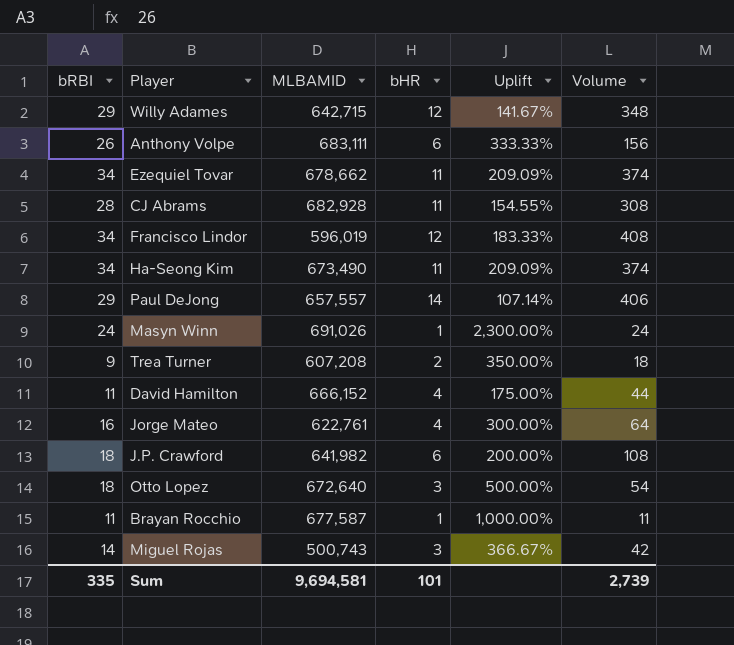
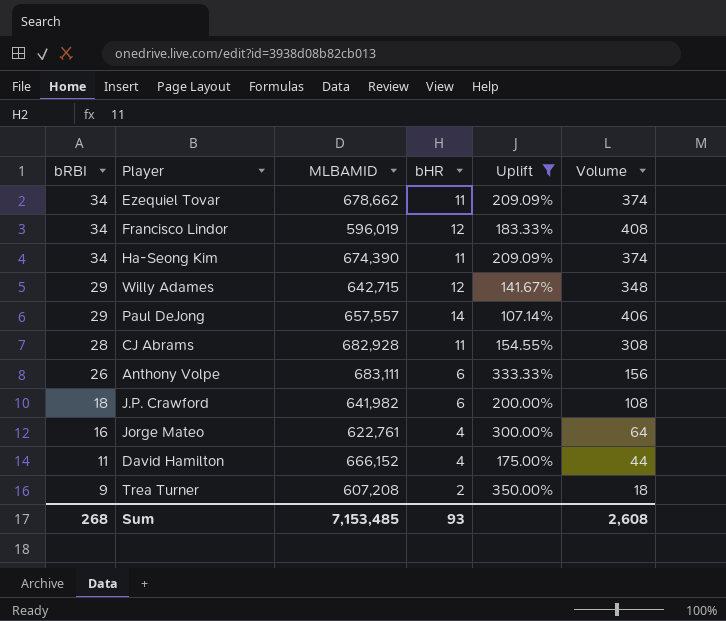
filter: none -> Uplift <= 350.00%
row order: none -> bRBI descending
Ha-Seong Kim | MLBAMID: 673,490 -> 674,390
Sum | bRBI: 335 -> 268
Sum | MLBAMID: 9,694,581 -> 7,153,485
Sum | bHR: 101 -> 93
Sum | Volume: 2,739 -> 2,608

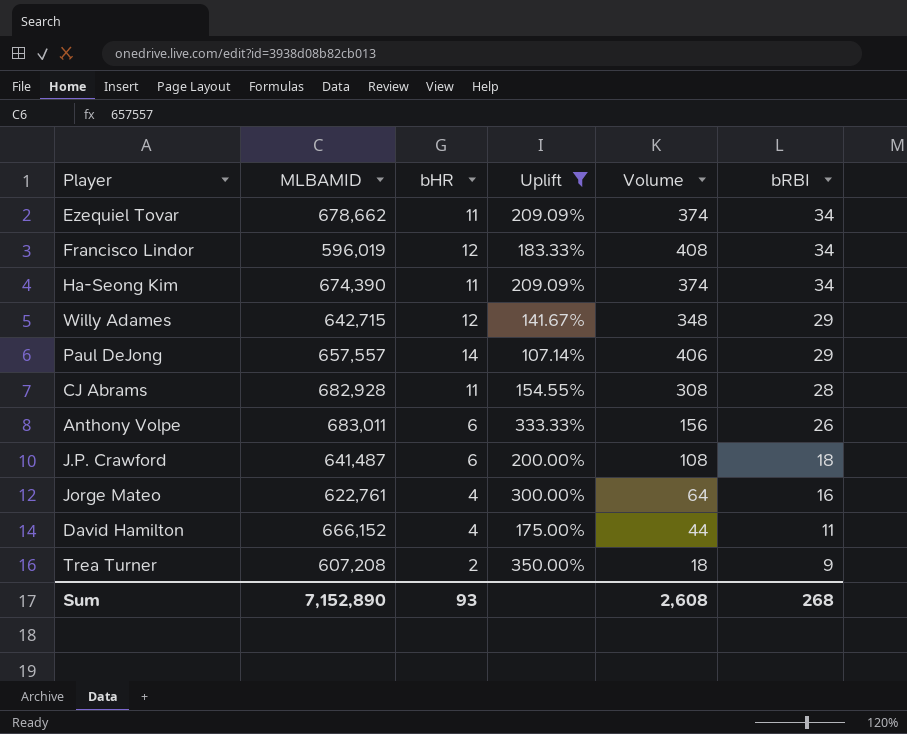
column bRBI | position: 1 -> 6
Anthony Volpe | MLBAMID: 683,111 -> 683,011
J.P. Crawford | MLBAMID: 641,982 -> 641,487
Sum | MLBAMID: 7,153,485 -> 7,152,890

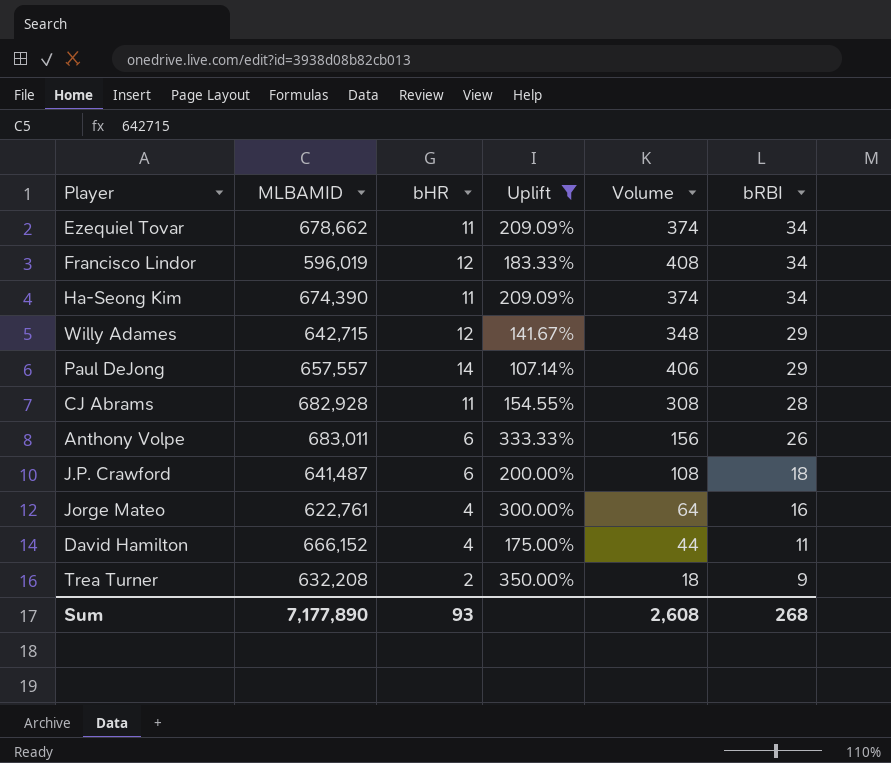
Trea Turner | MLBAMID: 607,208 -> 632,208
Sum | MLBAMID: 7,152,890 -> 7,177,890

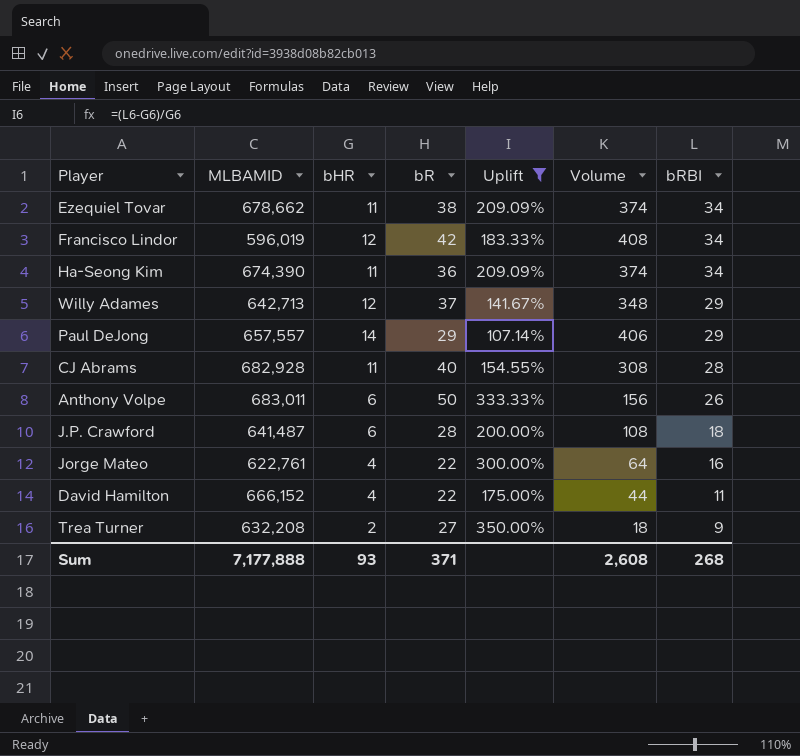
column bR | position: none -> 4
Willy Adames | MLBAMID: 642,715 -> 642,713
Sum | MLBAMID: 7,177,890 -> 7,177,888

